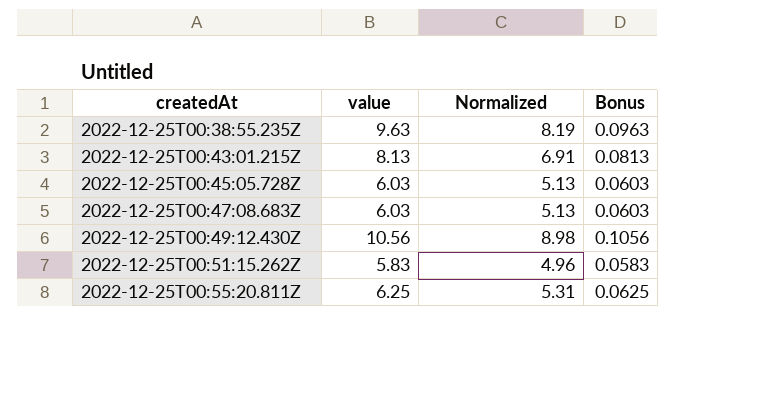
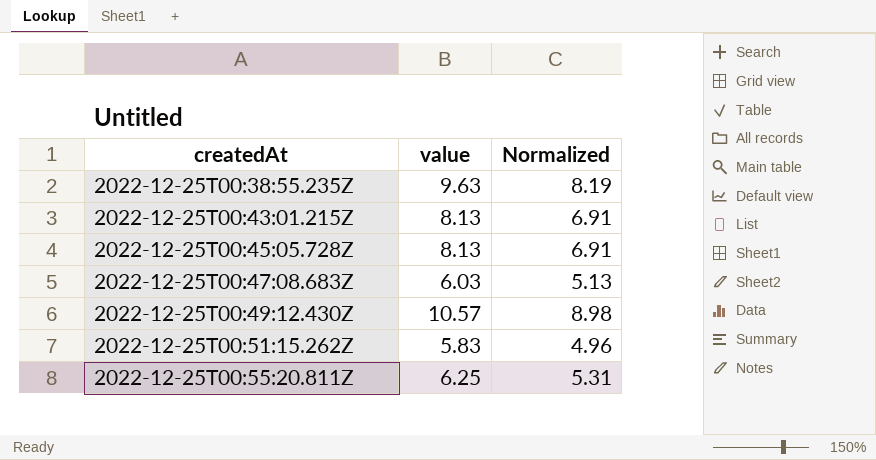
column Bonus | formula: [value] * 0.01 -> none
2022-12-25T00:45:05.728Z | value: 6.03 -> 8.13
2022-12-25T00:45:05.728Z | Normalized: 5.13 -> 6.91
2022-12-25T00:49:12.430Z | value: 10.56 -> 10.57

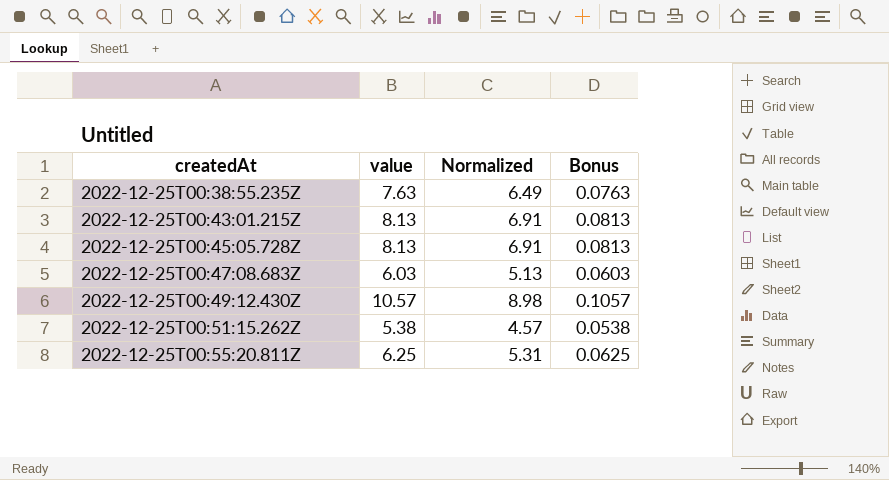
column Bonus | formula: none -> [value] * 0.01
2022-12-25T00:38:55.235Z | value: 9.63 -> 7.63
2022-12-25T00:38:55.235Z | Normalized: 8.19 -> 6.49
2022-12-25T00:51:15.262Z | value: 5.83 -> 5.38
2022-12-25T00:51:15.262Z | Normalized: 4.96 -> 4.57

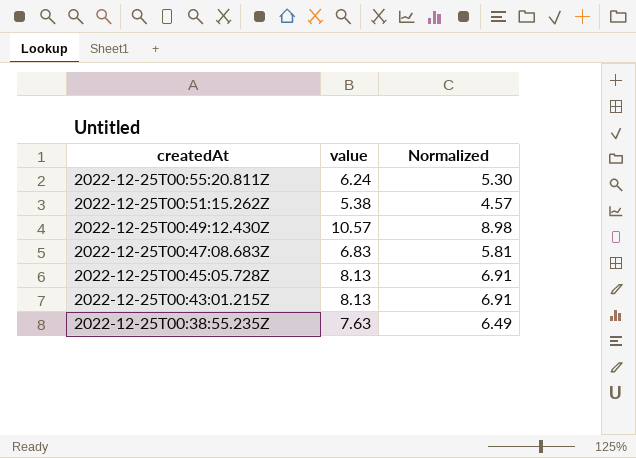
row order: createdAt ascending -> createdAt descending
column Bonus | formula: [value] * 0.01 -> none
2022-12-25T00:55:20.811Z | value: 6.25 -> 6.24
2022-12-25T00:55:20.811Z | Normalized: 5.31 -> 5.30
2022-12-25T00:47:08.683Z | value: 6.03 -> 6.83
2022-12-25T00:47:08.683Z | Normalized: 5.13 -> 5.81

